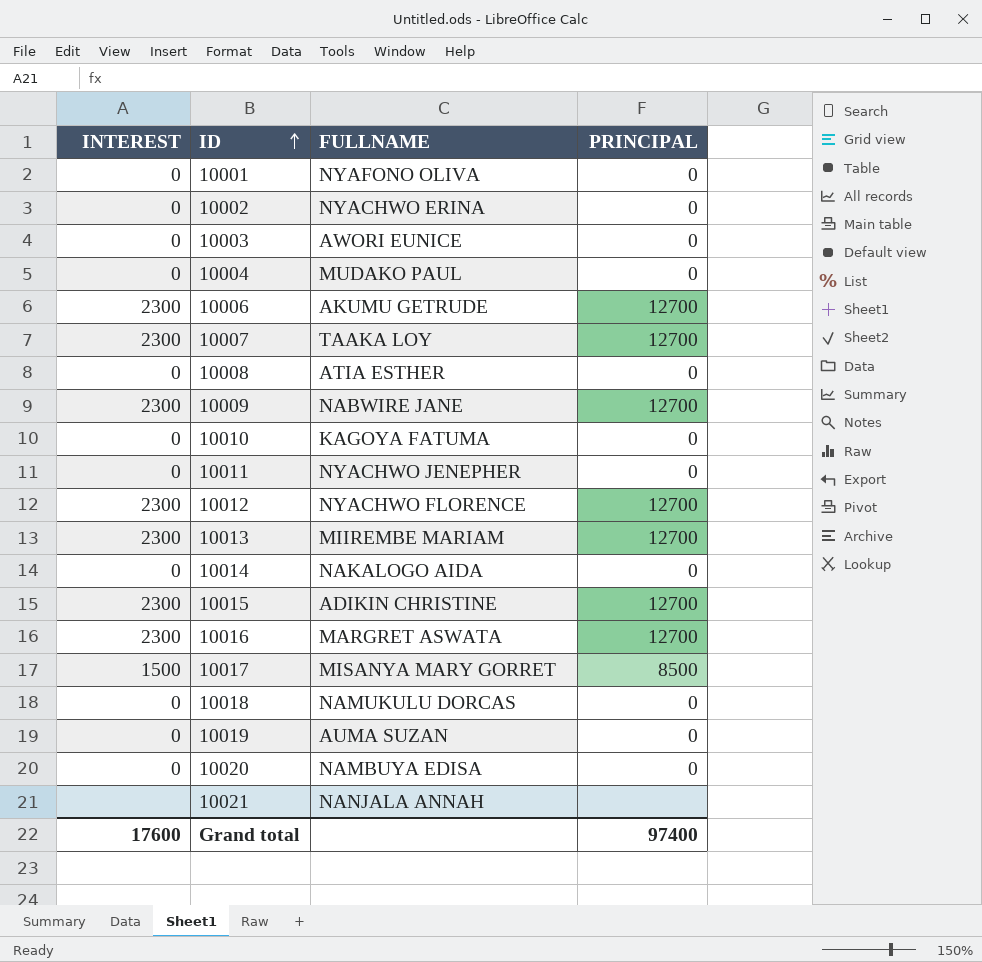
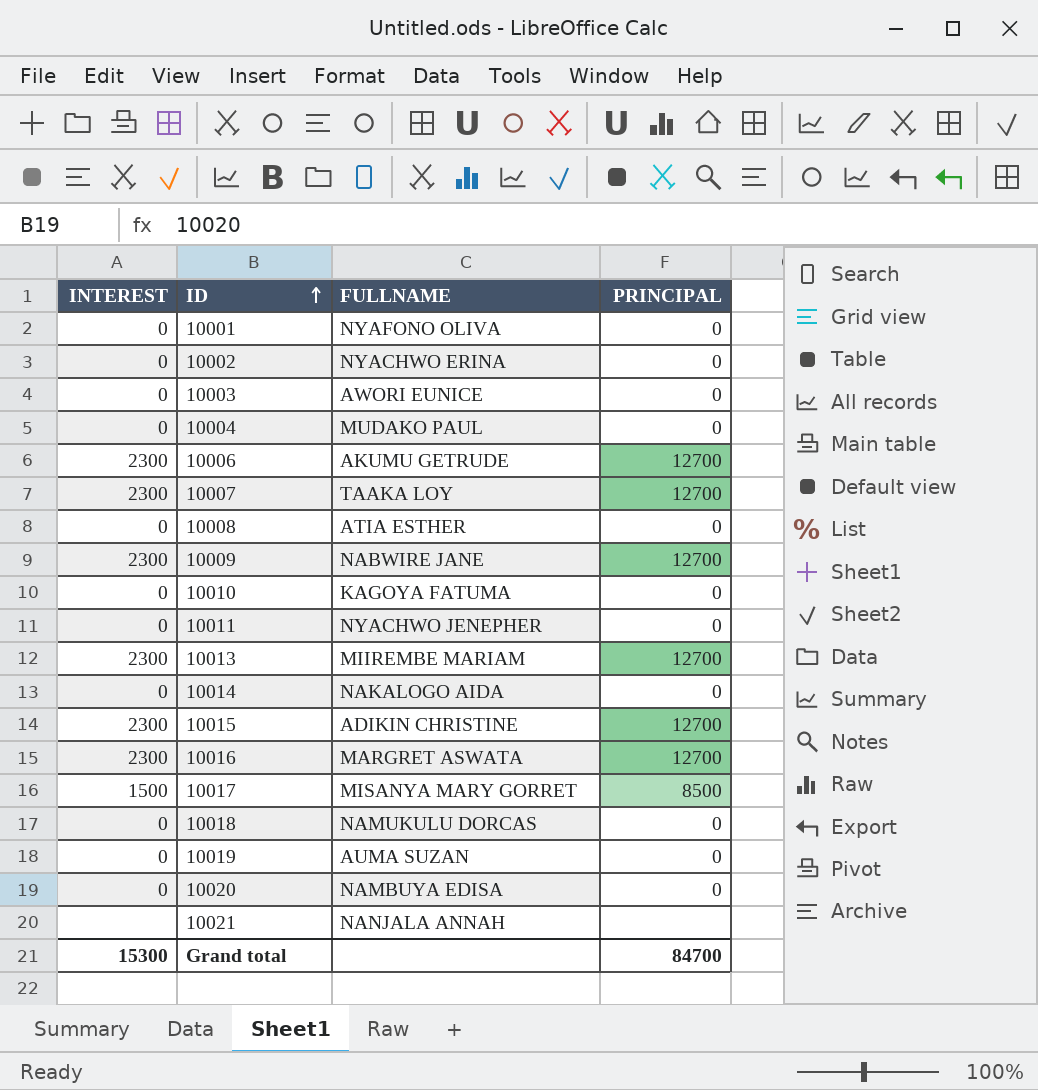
row 10012: 2300 | NYACHWO FLORENCE | 12700 -> none
Grand total | INTEREST: 17600 -> 15300
Grand total | PRINCIPAL: 97400 -> 84700

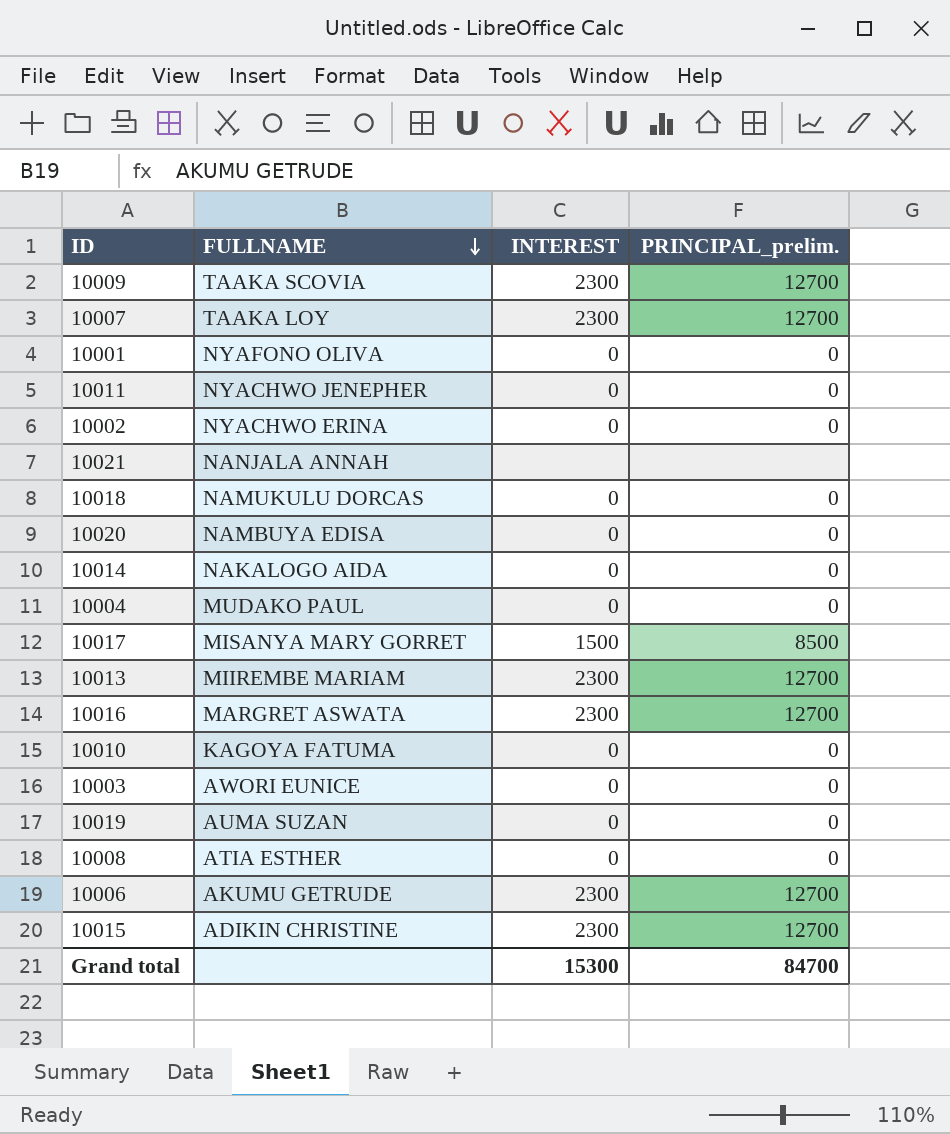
row order: ID ascending -> FULLNAME descending
column INTEREST | position: 1 -> 3
column name: PRINCIPAL -> PRINCIPAL_prelim.
10009 | FULLNAME: NABWIRE JANE -> TAAKA SCOVIA

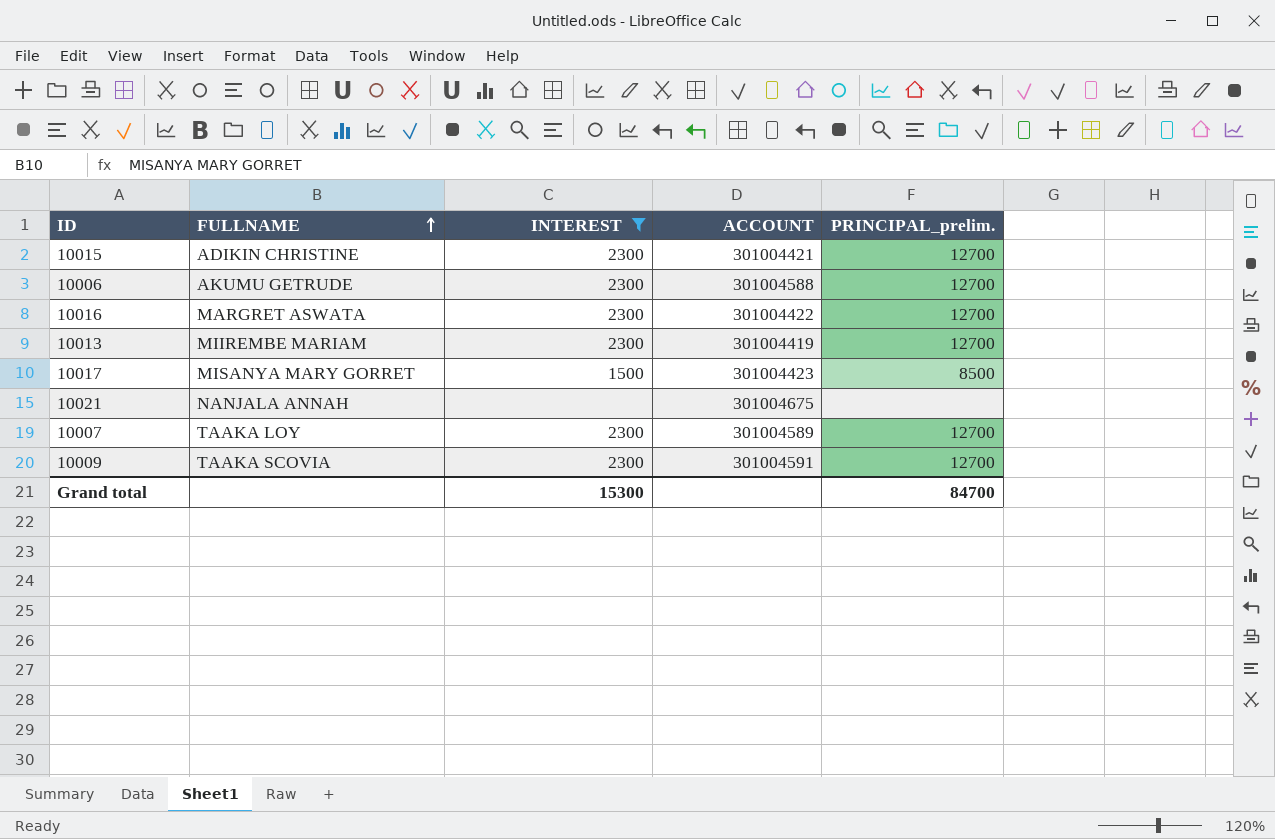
filter: none -> INTEREST != 0
row order: FULLNAME descending -> FULLNAME ascending
column ACCOUNT | position: none -> 4

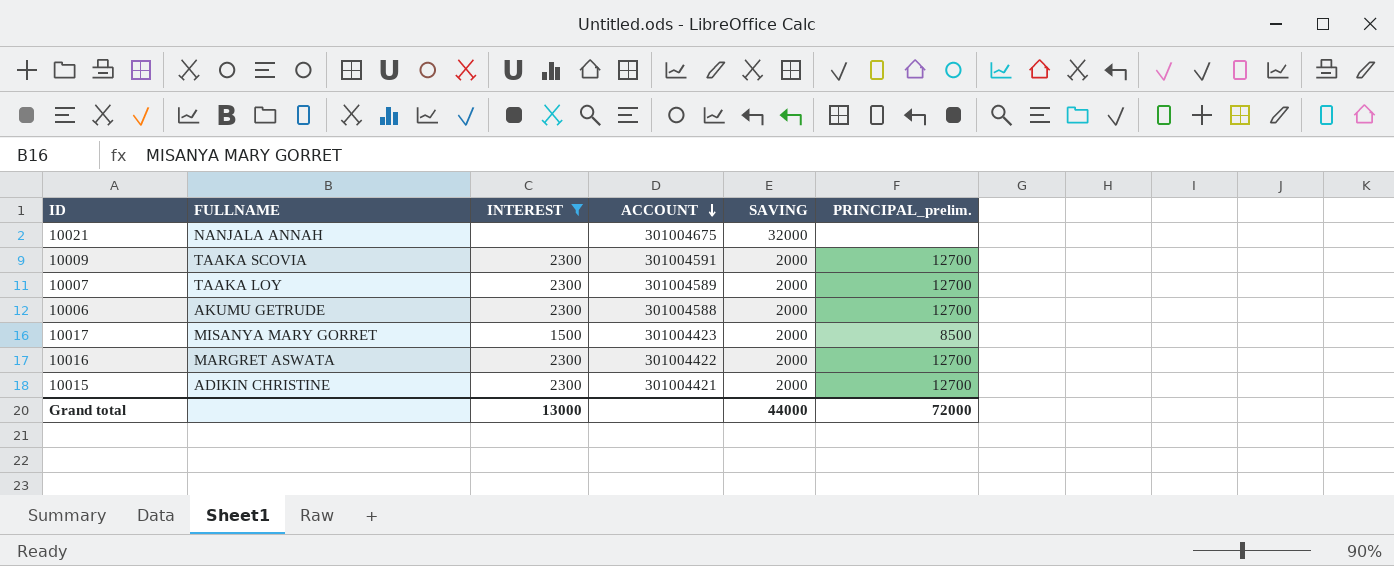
row order: FULLNAME ascending -> ACCOUNT descending
column SAVING | position: none -> 5
row 10013: MIIREMBE MARIAM | 2300 | 301004419 | 12700 -> none
Grand total | INTEREST: 15300 -> 13000
Grand total | PRINCIPAL_prelim.: 84700 -> 72000

